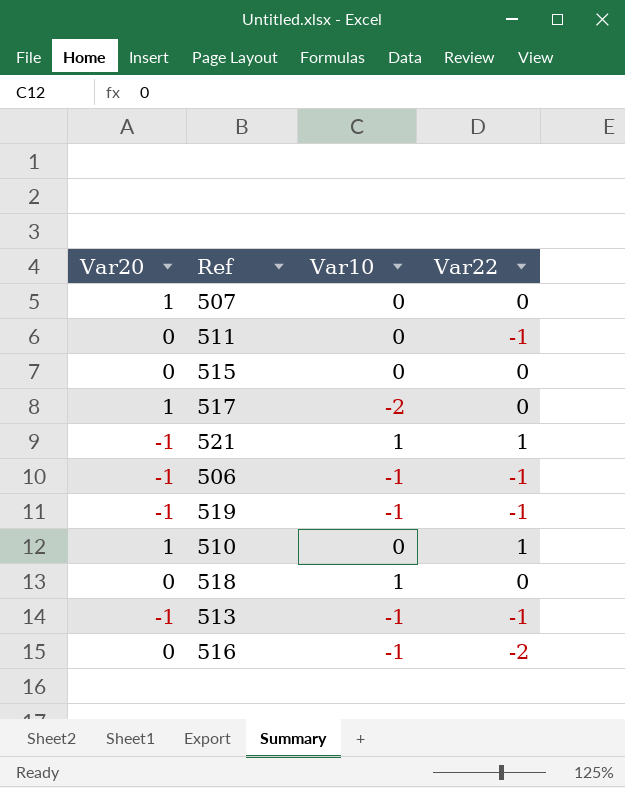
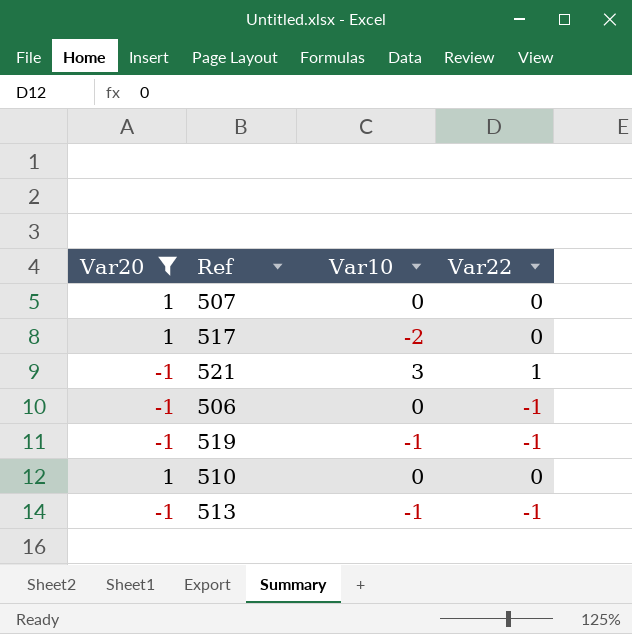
filter: none -> Var20 != 0
521 | Var10: 1 -> 3
506 | Var10: -1 -> 0
510 | Var22: 1 -> 0

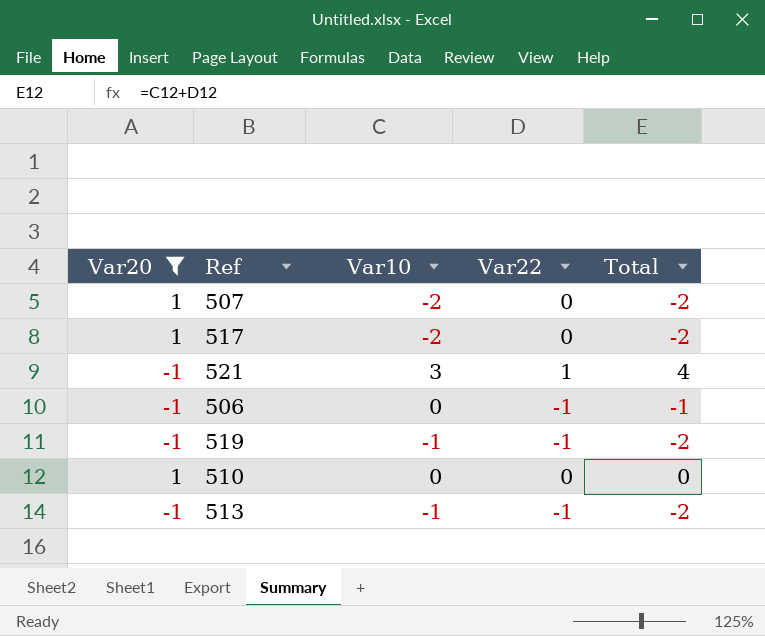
column Total | formula: none -> [Var10] + [Var22]
507 | Var10: 0 -> -2

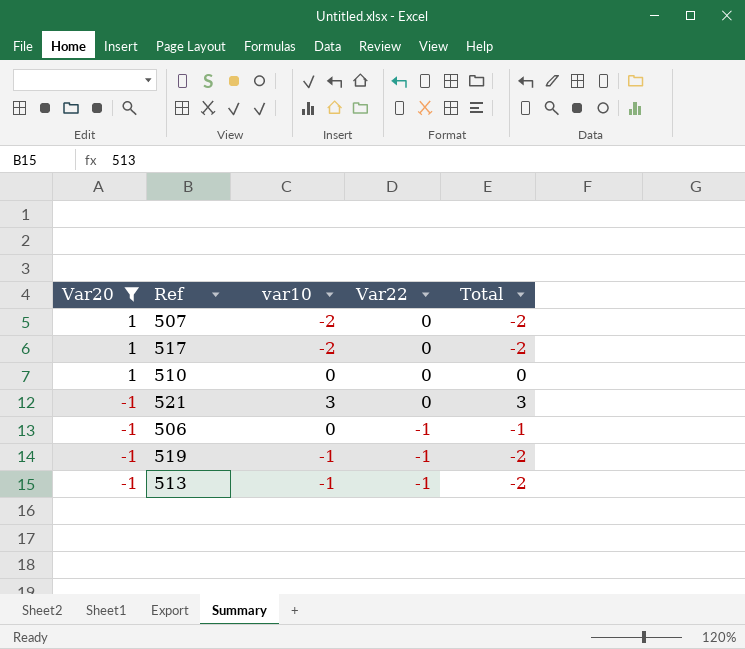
row order: none -> Var20 descending
column name: Var10 -> var10
521 | Var22: 1 -> 0
521 | Total: 4 -> 3

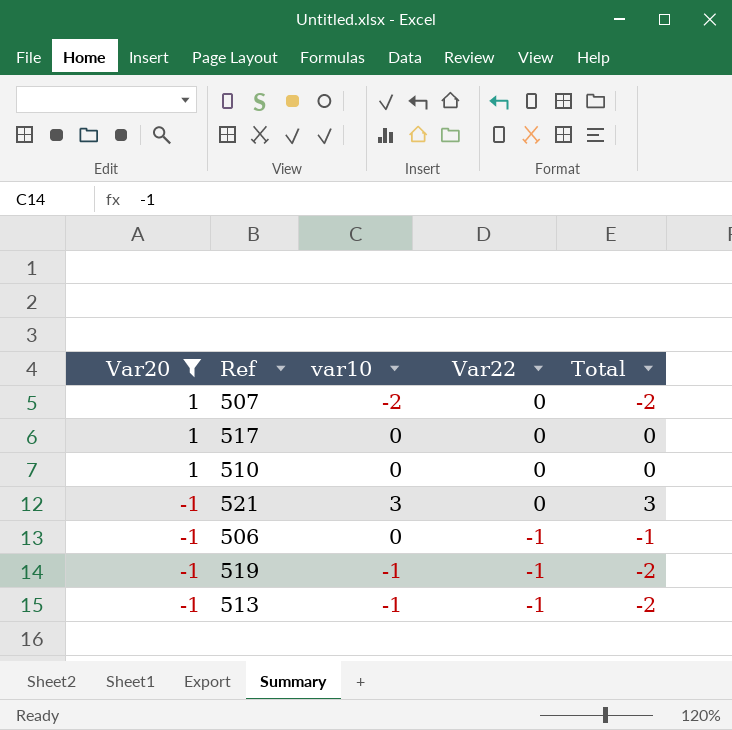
517 | var10: -2 -> 0
517 | Total: -2 -> 0

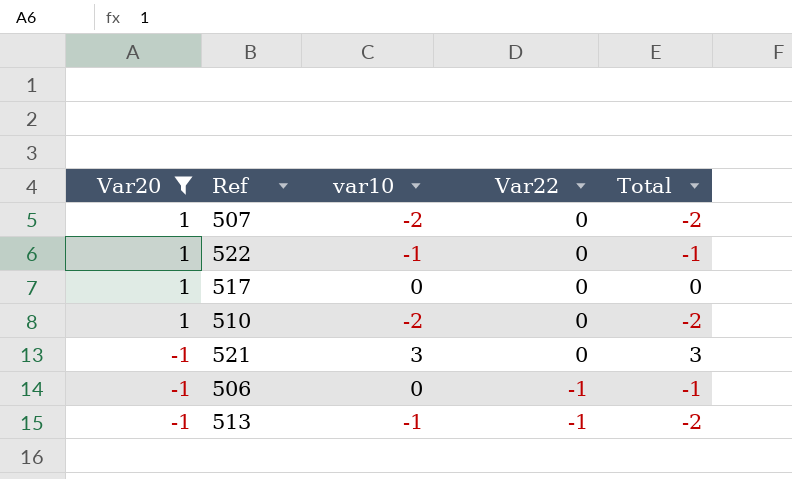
row 519: -1 | -1 | -1 | -2 -> none
row 522: none -> 1 | -1 | 0 | -1
510 | var10: 0 -> -2
510 | Total: 0 -> -2

